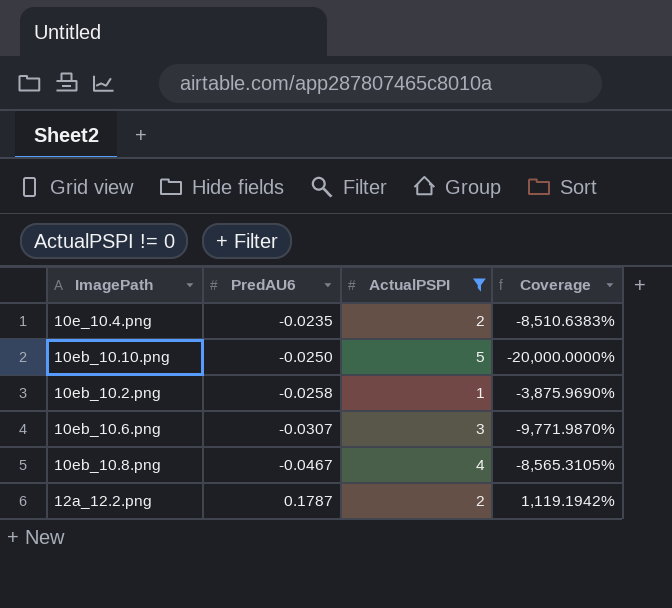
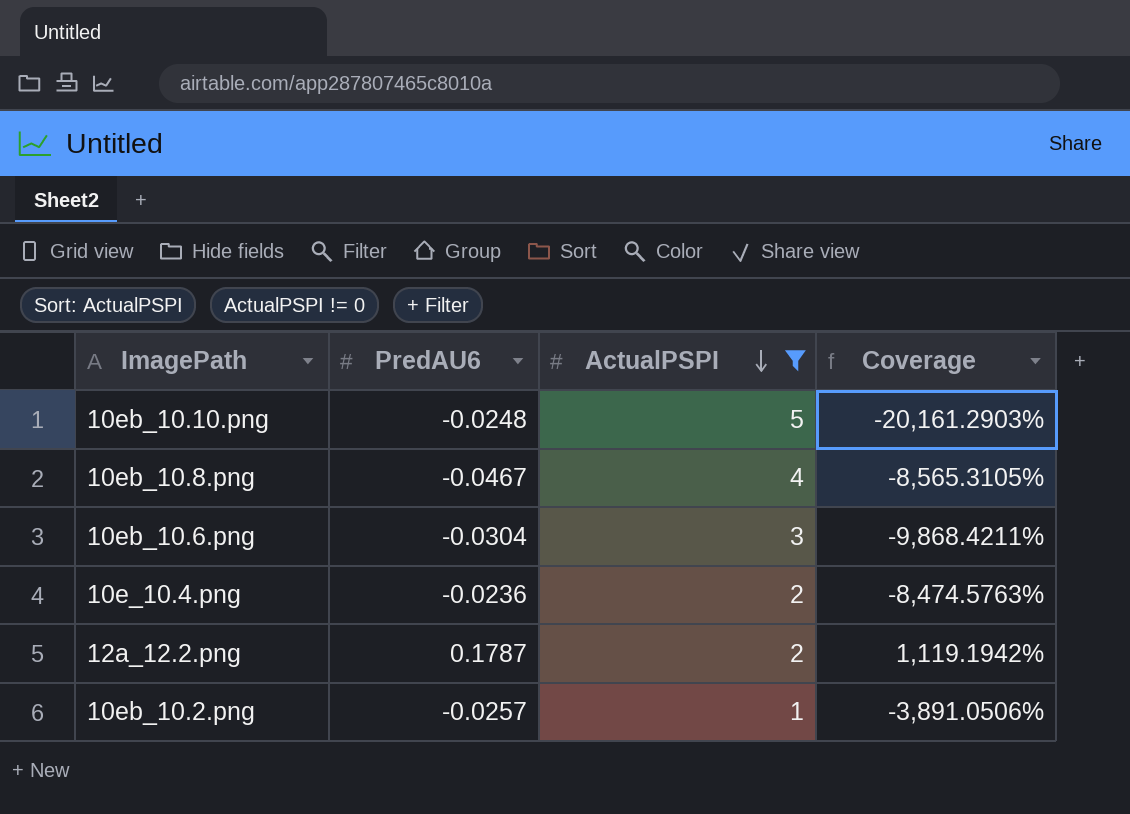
row order: none -> ActualPSPI descending
10eb_10.10.png | PredAU6: -0.0250 -> -0.0248
10eb_10.10.png | Coverage: -20,000.0000% -> -20,161.2903%
10eb_10.6.png | PredAU6: -0.0307 -> -0.0304
10eb_10.6.png | Coverage: -9,771.9870% -> -9,868.4211%
10e_10.4.png | PredAU6: -0.0235 -> -0.0236
10e_10.4.png | Coverage: -8,510.6383% -> -8,474.5763%
10eb_10.2.png | PredAU6: -0.0258 -> -0.0257
10eb_10.2.png | Coverage: -3,875.9690% -> -3,891.0506%

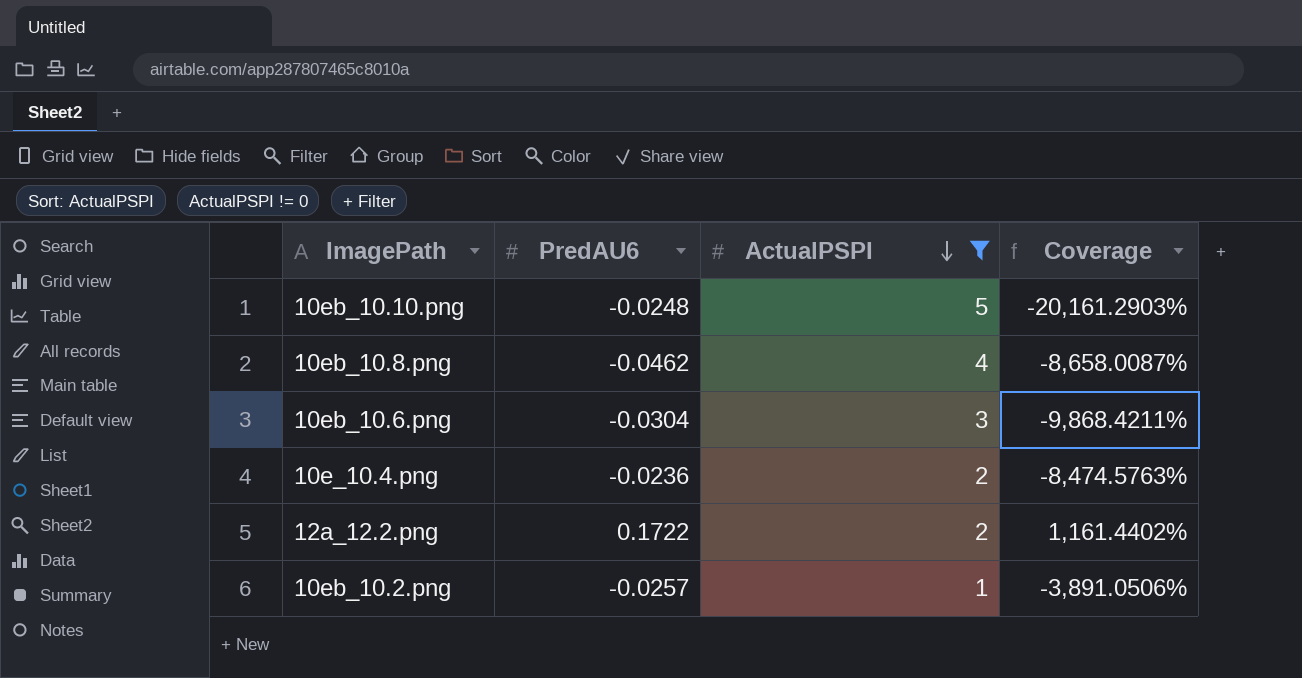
10eb_10.8.png | PredAU6: -0.0467 -> -0.0462
10eb_10.8.png | Coverage: -8,565.3105% -> -8,658.0087%
12a_12.2.png | PredAU6: 0.1787 -> 0.1722
12a_12.2.png | Coverage: 1,119.1942% -> 1,161.4402%

